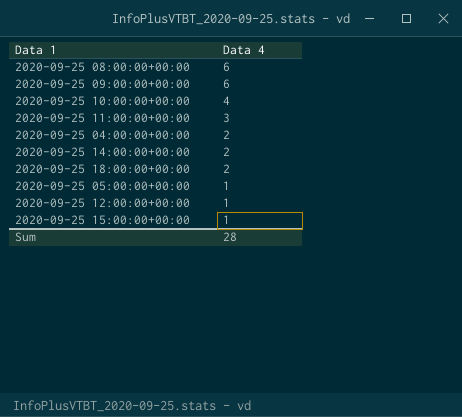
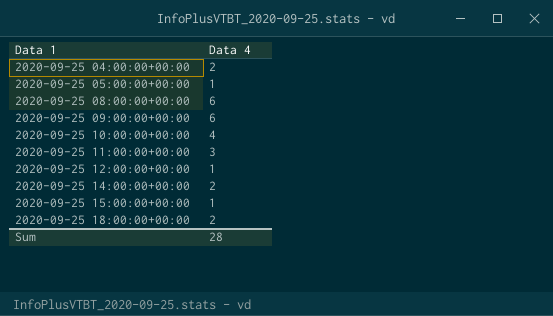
row order: Data 4 descending -> Data 1 ascending

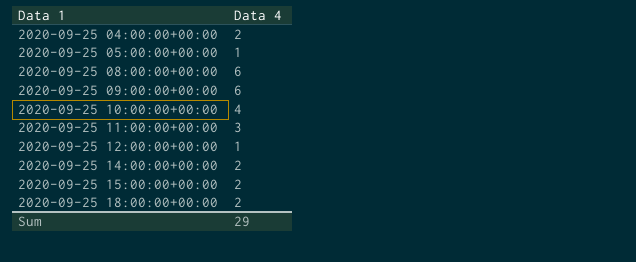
2020-09-25 15:00:00+00:00 | Data 4: 1 -> 2
Sum | Data 4: 28 -> 29

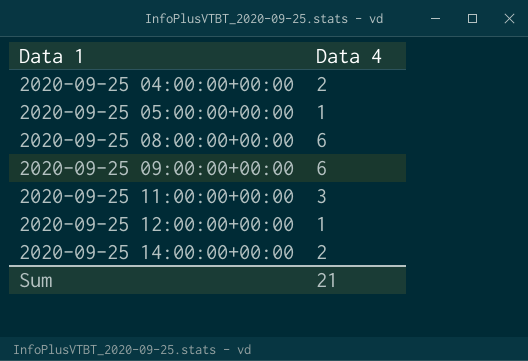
row 2020-09-25 10:00:00+00:00: 4 -> none
row 2020-09-25 15:00:00+00:00: 2 -> none
row 2020-09-25 18:00:00+00:00: 2 -> none
Sum | Data 4: 29 -> 21

